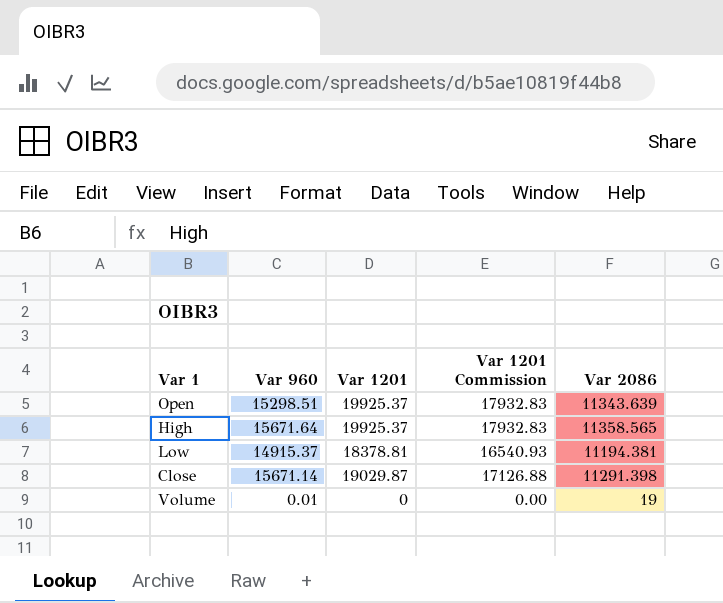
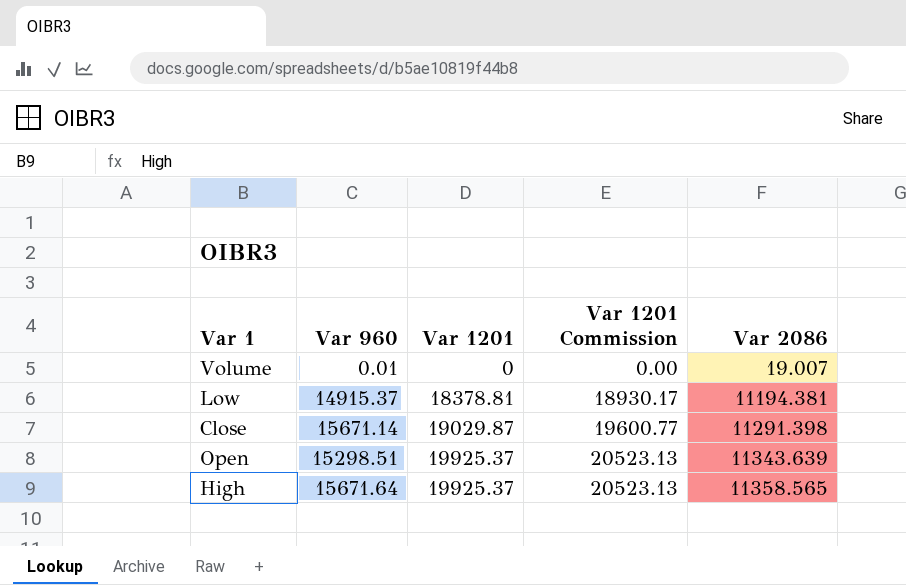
row order: none -> Var 1201 ascending
column Var 1201 Commission | formula: [Var 1201] * 0.9 -> [Var 1201] * 1.03
Volume | Var 2086: 19 -> 19.007

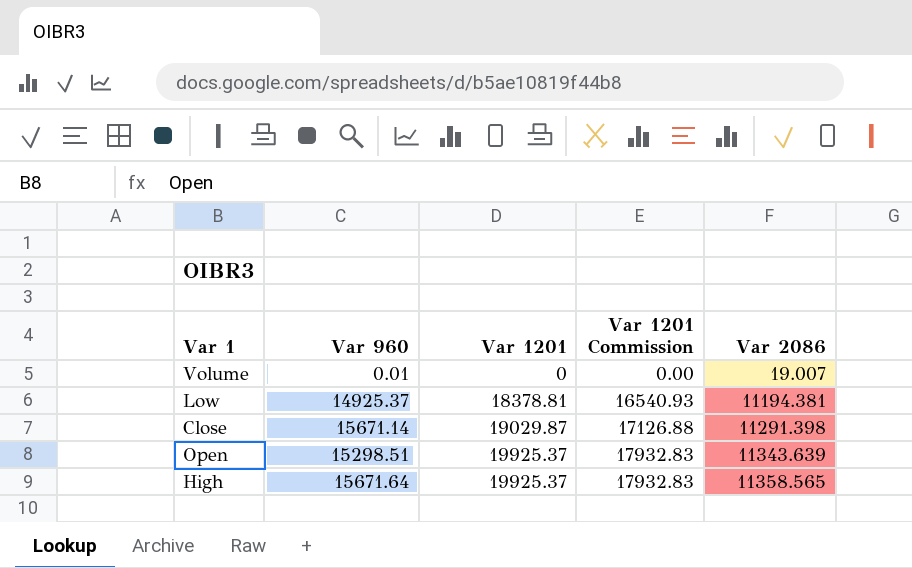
column Var 1201 Commission | formula: [Var 1201] * 1.03 -> [Var 1201] * 0.9
Low | Var 960: 14915.37 -> 14925.37

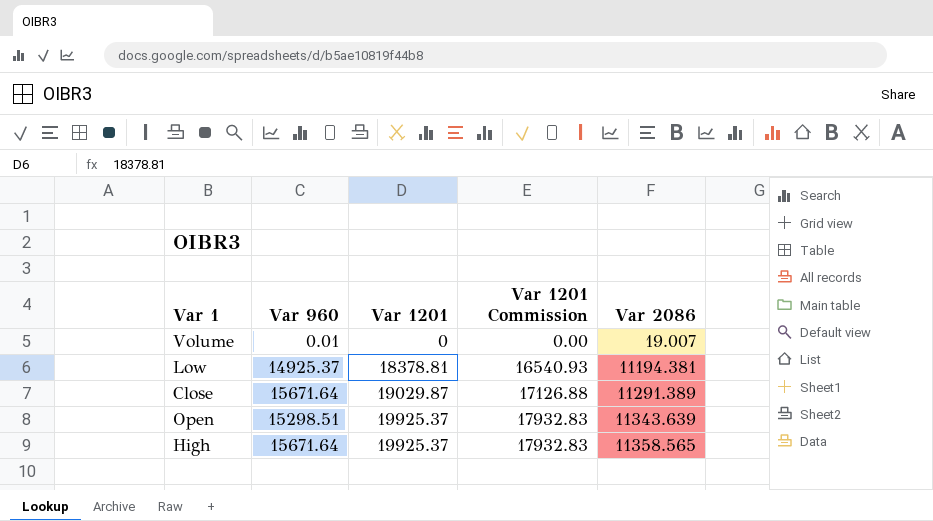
Close | Var 960: 15671.14 -> 15671.64
Close | Var 2086: 11291.398 -> 11291.389

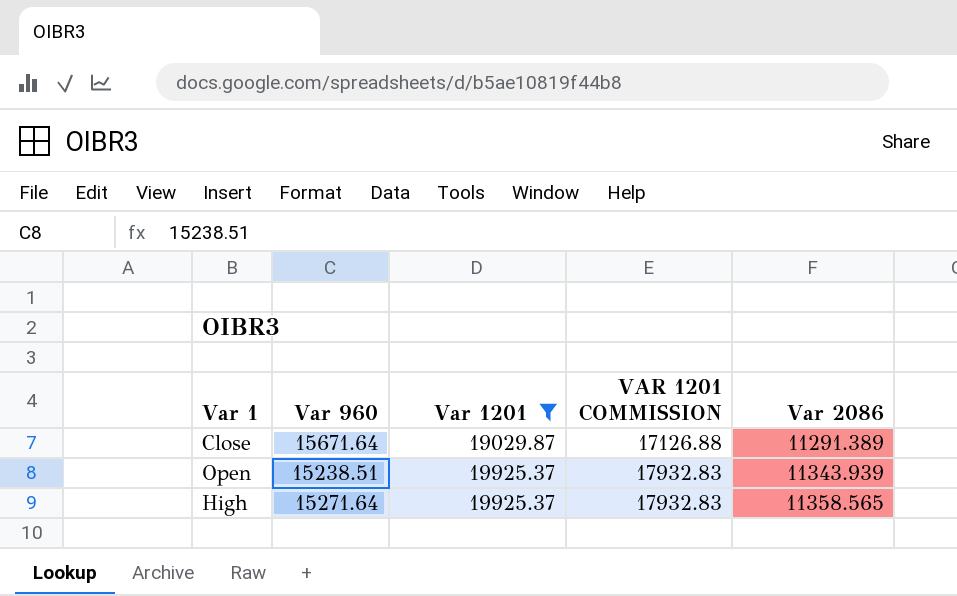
filter: none -> Var 1201 >= 19029.87
column name: Var 1201 Commission -> VAR 1201 COMMISSION
Open | Var 960: 15298.51 -> 15238.51
Open | Var 2086: 11343.639 -> 11343.939
High | Var 960: 15671.64 -> 15271.64

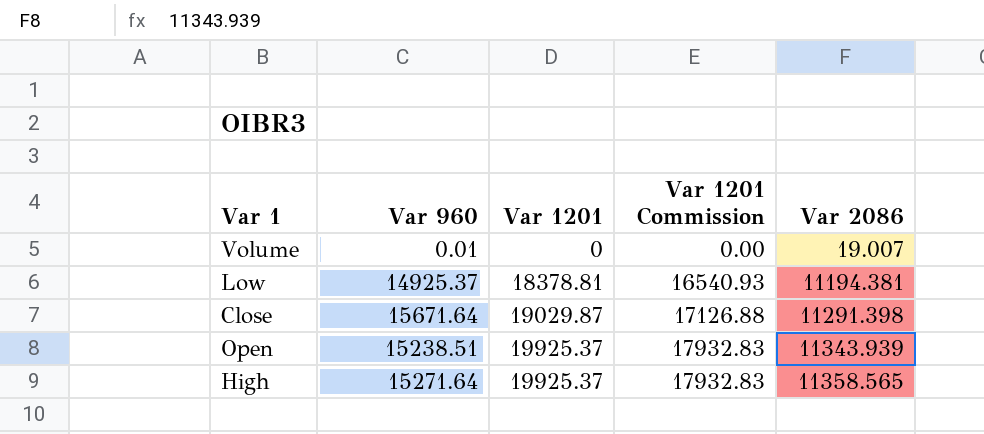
filter: Var 1201 >= 19029.87 -> none
column name: VAR 1201 COMMISSION -> Var 1201 Commission
Close | Var 2086: 11291.389 -> 11291.398

